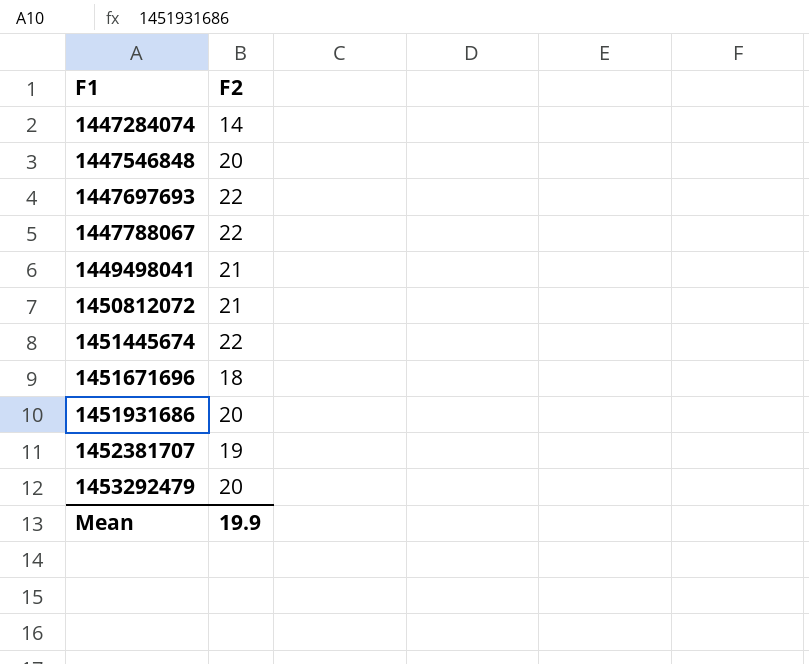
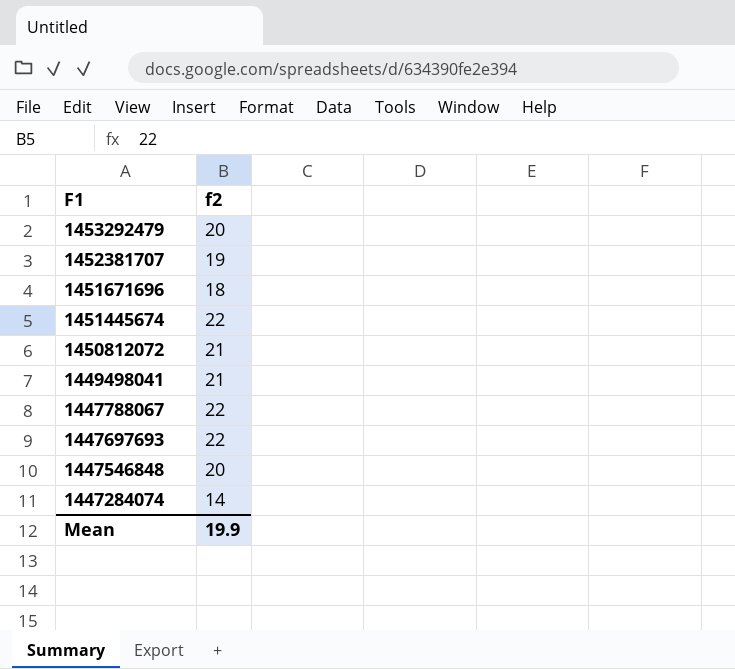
row order: F1 ascending -> F1 descending
column name: F2 -> f2
row 1451931686: 20 -> none

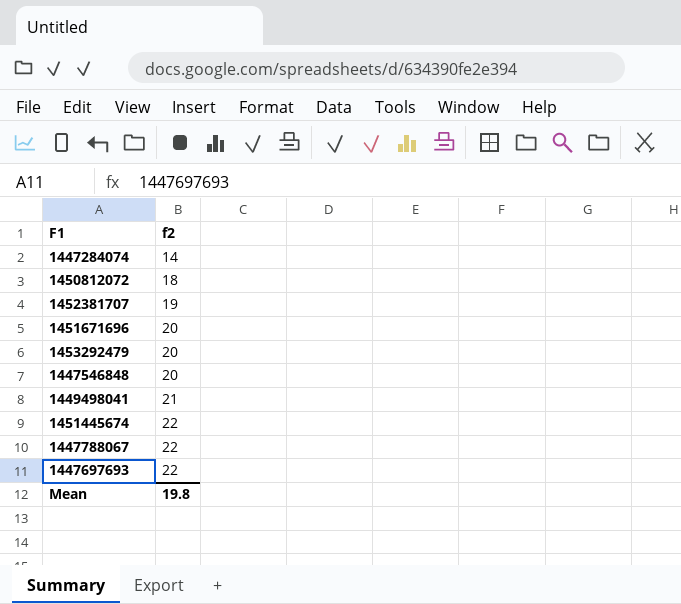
row order: F1 descending -> f2 ascending
1450812072 | f2: 21 -> 18
1451671696 | f2: 18 -> 20
Mean | f2: 19.9 -> 19.8

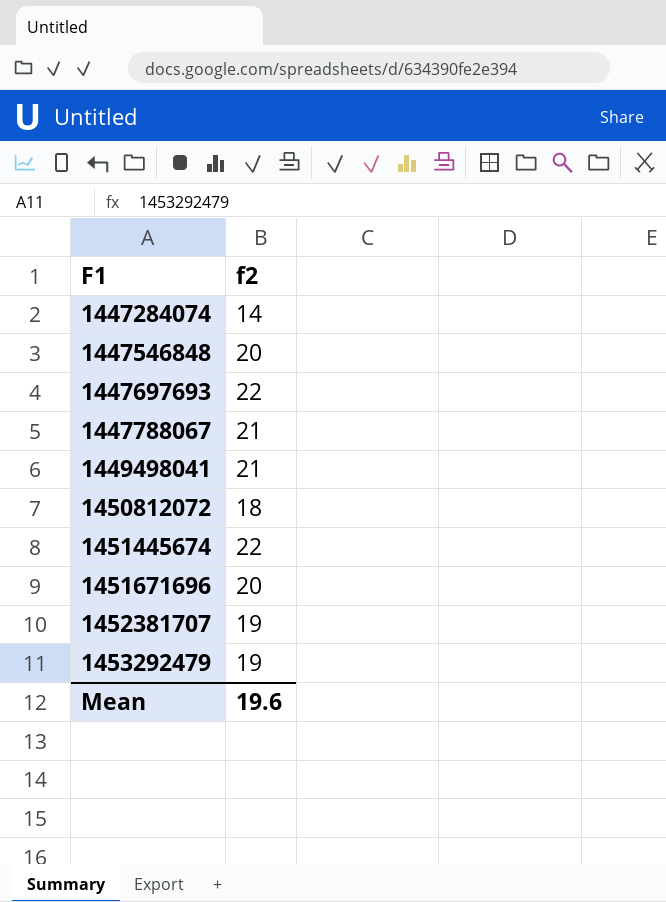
row order: f2 ascending -> F1 ascending
1447788067 | f2: 22 -> 21
1453292479 | f2: 20 -> 19
Mean | f2: 19.8 -> 19.6

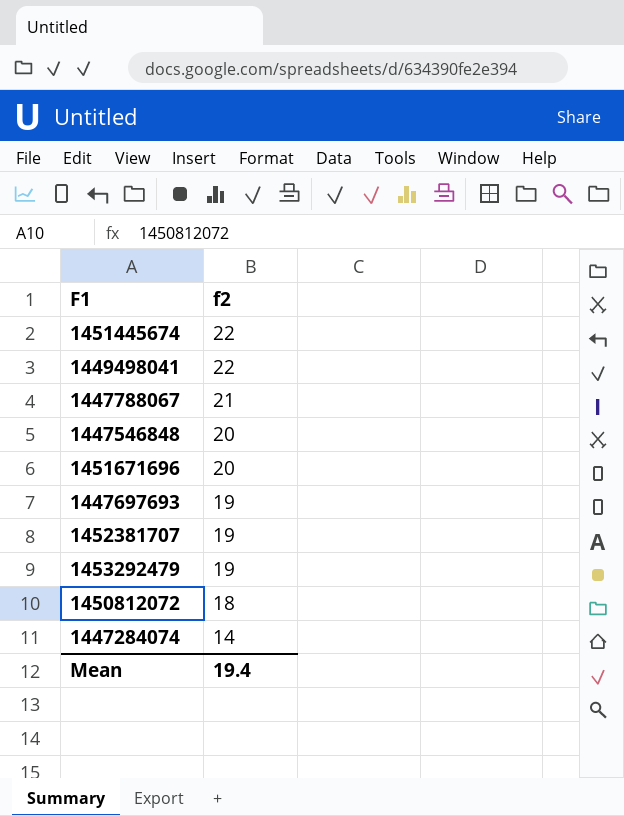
row order: F1 ascending -> f2 descending
1449498041 | f2: 21 -> 22
1447697693 | f2: 22 -> 19
Mean | f2: 19.6 -> 19.4

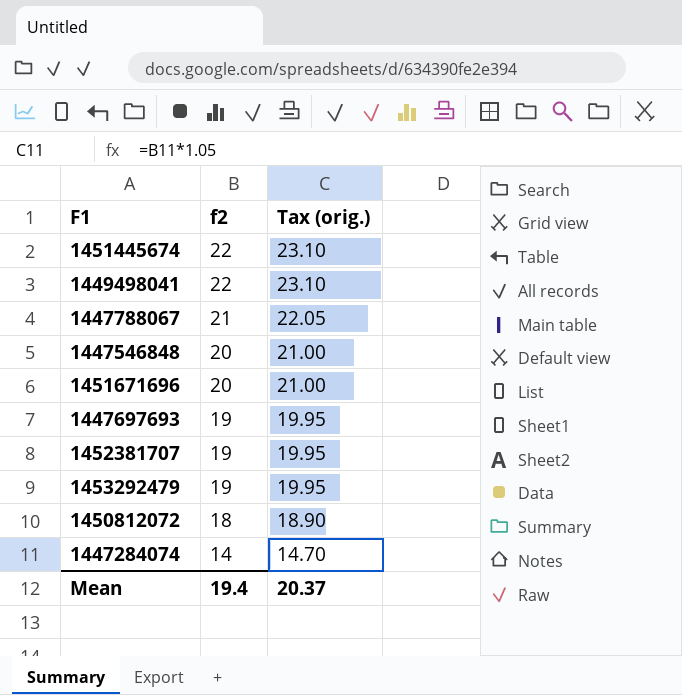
column Tax (orig.) | formula: none -> [f2] * 1.05

